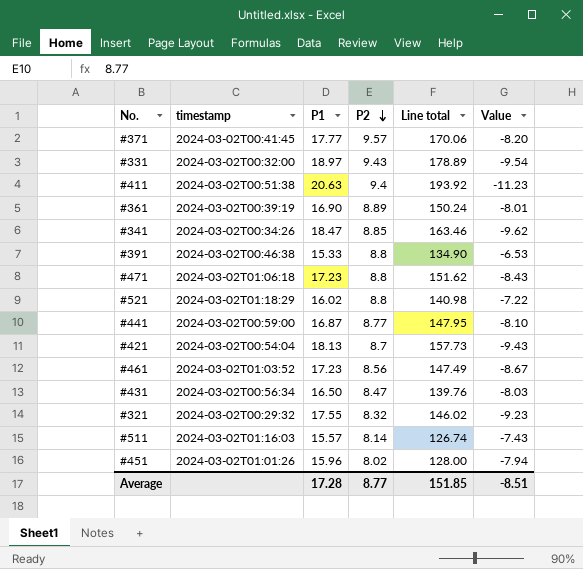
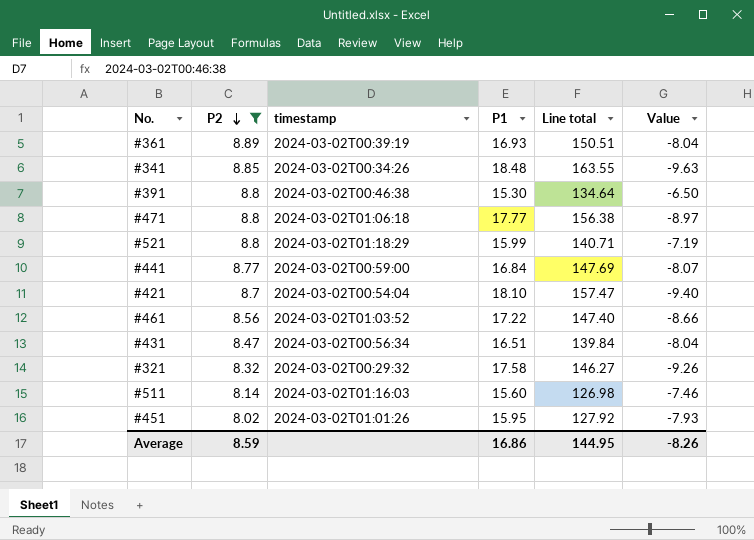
filter: none -> P2 <= 8.89
column P2 | position: 4 -> 2
#361 | P1: 16.90 -> 16.93
#361 | Line total: 150.24 -> 150.51
#361 | Value: -8.01 -> -8.04
#341 | P1: 18.47 -> 18.48
#341 | Line total: 163.46 -> 163.55
#341 | Value: -9.62 -> -9.63
#391 | P1: 15.33 -> 15.30
#391 | Line total: 134.90 -> 134.64
#391 | Value: -6.53 -> -6.50
#471 | P1: 17.23 -> 17.77
#471 | Line total: 151.62 -> 156.38
#471 | Value: -8.43 -> -8.97
#521 | P1: 16.02 -> 15.99
#521 | Line total: 140.98 -> 140.71
#521 | Value: -7.22 -> -7.19
#441 | P1: 16.87 -> 16.84
#441 | Line total: 147.95 -> 147.69
#441 | Value: -8.10 -> -8.07
#421 | P1: 18.13 -> 18.10
#421 | Line total: 157.73 -> 157.47
#421 | Value: -9.43 -> -9.40
#461 | P1: 17.23 -> 17.22
#461 | Line total: 147.49 -> 147.40
#461 | Value: -8.67 -> -8.66
#431 | P1: 16.50 -> 16.51
#431 | Line total: 139.76 -> 139.84
#431 | Value: -8.03 -> -8.04
#321 | P1: 17.55 -> 17.58
#321 | Line total: 146.02 -> 146.27
#321 | Value: -9.23 -> -9.26
#511 | P1: 15.57 -> 15.60
#511 | Line total: 126.74 -> 126.98
#511 | Value: -7.43 -> -7.46
#451 | P1: 15.96 -> 15.95
#451 | Line total: 128.00 -> 127.92
#451 | Value: -7.94 -> -7.93
Average | P2: 8.77 -> 8.59
Average | P1: 17.28 -> 16.86
Average | Line total: 151.85 -> 144.95
Average | Value: -8.51 -> -8.26

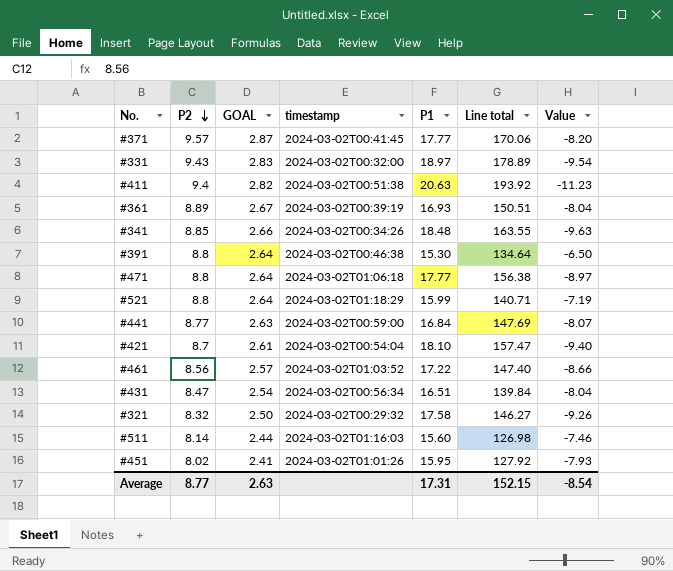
filter: P2 <= 8.89 -> none
column GOAL | formula: none -> [P2] * 0.3
Average | P2: 8.59 -> 8.77
Average | P1: 16.86 -> 17.31
Average | Line total: 144.95 -> 152.15
Average | Value: -8.26 -> -8.54

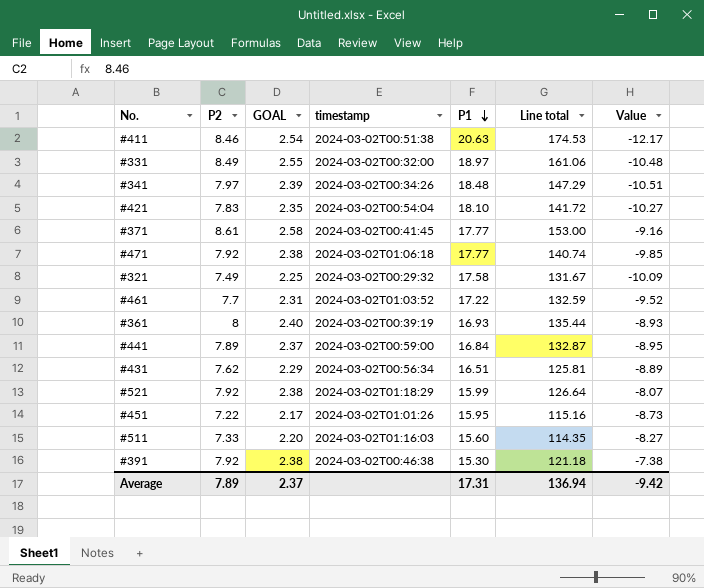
row order: P2 descending -> P1 descending
#411 | P2: 9.4 -> 8.46
#411 | GOAL: 2.82 -> 2.54
#411 | Line total: 193.92 -> 174.53
#411 | Value: -11.23 -> -12.17
#331 | P2: 9.43 -> 8.49
#331 | GOAL: 2.83 -> 2.55
#331 | Line total: 178.89 -> 161.06
#331 | Value: -9.54 -> -10.48
#341 | P2: 8.85 -> 7.97
#341 | GOAL: 2.66 -> 2.39
#341 | Line total: 163.55 -> 147.29
#341 | Value: -9.63 -> -10.51
#421 | P2: 8.7 -> 7.83
#421 | GOAL: 2.61 -> 2.35
#421 | Line total: 157.47 -> 141.72
#421 | Value: -9.40 -> -10.27
#371 | P2: 9.57 -> 8.61
#371 | GOAL: 2.87 -> 2.58
#371 | Line total: 170.06 -> 153.00
#371 | Value: -8.20 -> -9.16
#471 | P2: 8.8 -> 7.92
#471 | GOAL: 2.64 -> 2.38
#471 | Line total: 156.38 -> 140.74
#471 | Value: -8.97 -> -9.85
#321 | P2: 8.32 -> 7.49
#321 | GOAL: 2.50 -> 2.25
#321 | Line total: 146.27 -> 131.67
#321 | Value: -9.26 -> -10.09
#461 | P2: 8.56 -> 7.7
#461 | GOAL: 2.57 -> 2.31
#461 | Line total: 147.40 -> 132.59
#461 | Value: -8.66 -> -9.52
#361 | P2: 8.89 -> 8
#361 | GOAL: 2.67 -> 2.40
#361 | Line total: 150.51 -> 135.44
#361 | Value: -8.04 -> -8.93
#441 | P2: 8.77 -> 7.89
#441 | GOAL: 2.63 -> 2.37
#441 | Line total: 147.69 -> 132.87
#441 | Value: -8.07 -> -8.95
#431 | P2: 8.47 -> 7.62
#431 | GOAL: 2.54 -> 2.29
#431 | Line total: 139.84 -> 125.81
#431 | Value: -8.04 -> -8.89
#521 | P2: 8.8 -> 7.92
#521 | GOAL: 2.64 -> 2.38
#521 | Line total: 140.71 -> 126.64
#521 | Value: -7.19 -> -8.07
#451 | P2: 8.02 -> 7.22
#451 | GOAL: 2.41 -> 2.17
#451 | Line total: 127.92 -> 115.16
#451 | Value: -7.93 -> -8.73
#511 | P2: 8.14 -> 7.33
#511 | GOAL: 2.44 -> 2.20
#511 | Line total: 126.98 -> 114.35
#511 | Value: -7.46 -> -8.27
#391 | P2: 8.8 -> 7.92
#391 | GOAL: 2.64 -> 2.38
#391 | Line total: 134.64 -> 121.18
#391 | Value: -6.50 -> -7.38
Average | P2: 8.77 -> 7.89
Average | GOAL: 2.63 -> 2.37
Average | Line total: 152.15 -> 136.94
Average | Value: -8.54 -> -9.42

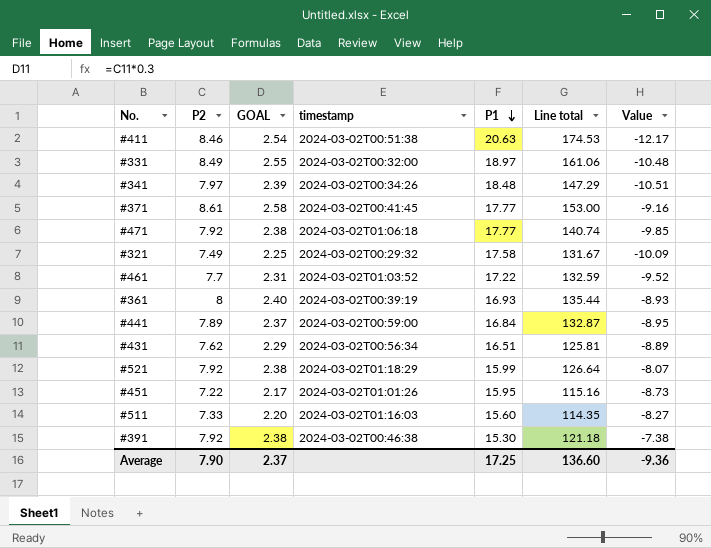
row #421: 7.83 | 2.35 | 2024-03-02T00:54:04 | 18.10 | 141.72 | -10.27 -> none
Average | P2: 7.89 -> 7.90
Average | P1: 17.31 -> 17.25
Average | Line total: 136.94 -> 136.60
Average | Value: -9.42 -> -9.36

